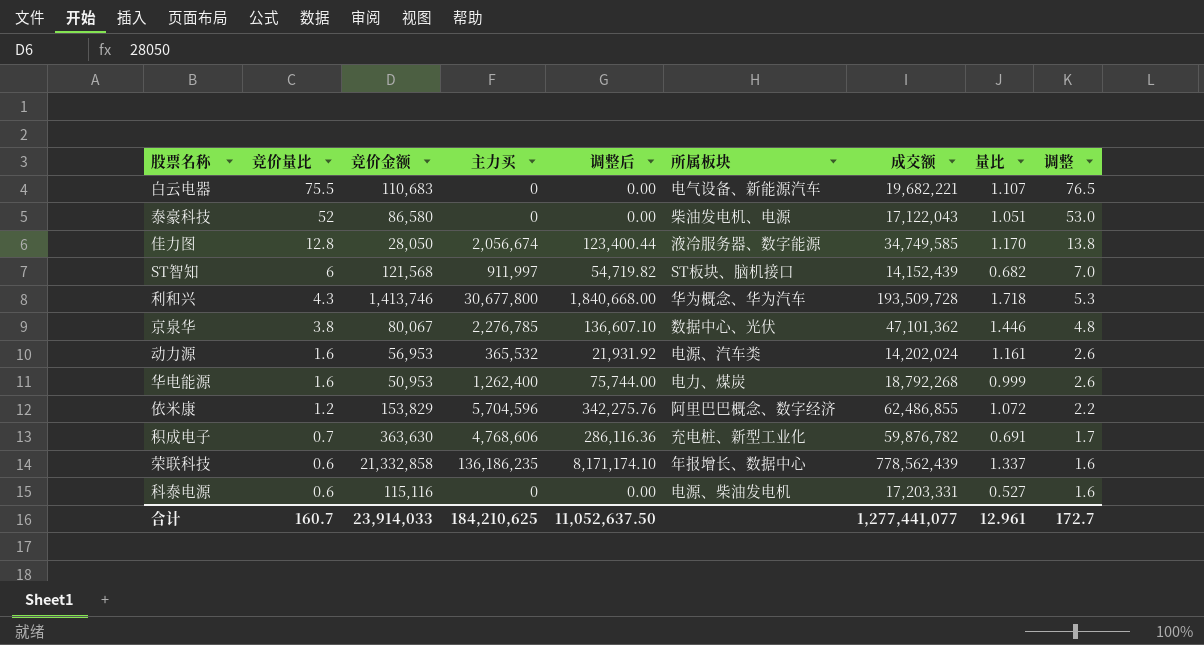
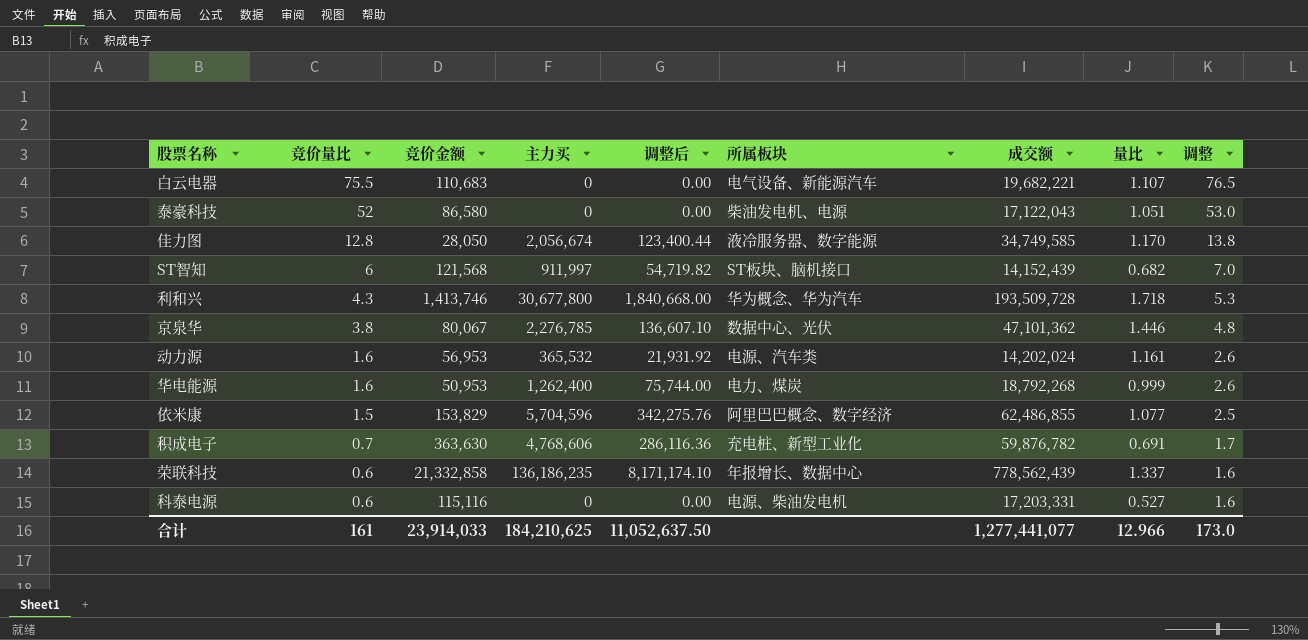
依米康 | 竞价量比: 1.2 -> 1.5
依米康 | 量比: 1.072 -> 1.077
依米康 | 调整: 2.2 -> 2.5
合计 | 竞价量比: 160.7 -> 161
合计 | 量比: 12.961 -> 12.966
合计 | 调整: 172.7 -> 173.0

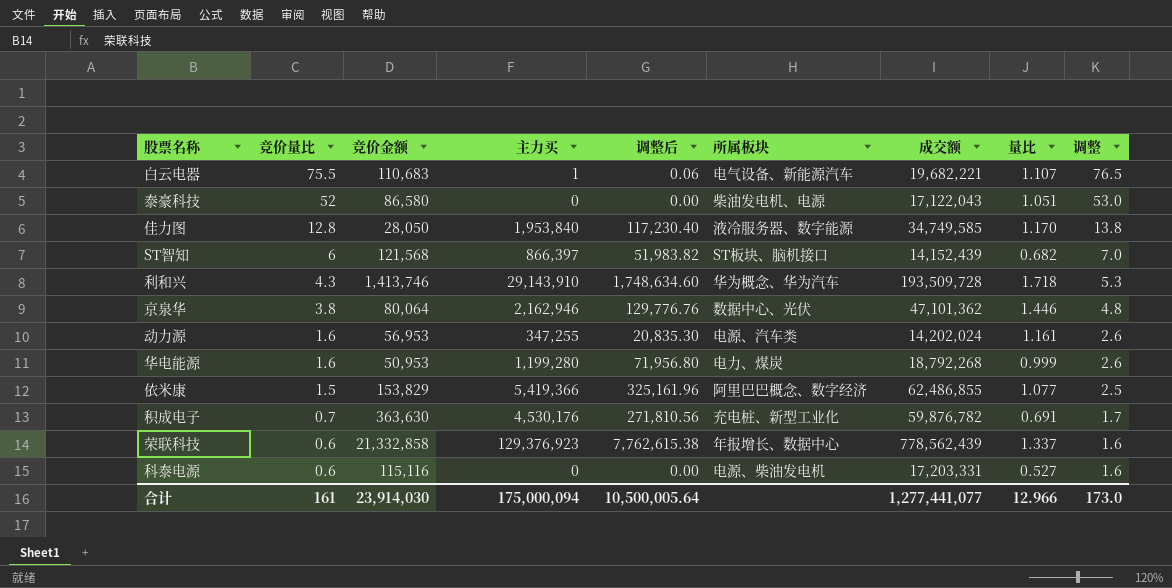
白云电器 | 主力买: 0 -> 1
白云电器 | 调整后: 0.00 -> 0.06
佳力图 | 主力买: 2,056,674 -> 1,953,840
佳力图 | 调整后: 123,400.44 -> 117,230.40
ST智知 | 主力买: 911,997 -> 866,397
ST智知 | 调整后: 54,719.82 -> 51,983.82
利和兴 | 主力买: 30,677,800 -> 29,143,910
利和兴 | 调整后: 1,840,668.00 -> 1,748,634.60
京泉华 | 竞价金额: 80,067 -> 80,064
京泉华 | 主力买: 2,276,785 -> 2,162,946
京泉华 | 调整后: 136,607.10 -> 129,776.76
动力源 | 主力买: 365,532 -> 347,255
动力源 | 调整后: 21,931.92 -> 20,835.30
华电能源 | 主力买: 1,262,400 -> 1,199,280
华电能源 | 调整后: 75,744.00 -> 71,956.80
依米康 | 主力买: 5,704,596 -> 5,419,366
依米康 | 调整后: 342,275.76 -> 325,161.96
积成电子 | 主力买: 4,768,606 -> 4,530,176
积成电子 | 调整后: 286,116.36 -> 271,810.56
荣联科技 | 主力买: 136,186,235 -> 129,376,923
荣联科技 | 调整后: 8,171,174.10 -> 7,762,615.38
合计 | 竞价金额: 23,914,033 -> 23,914,030
合计 | 主力买: 184,210,625 -> 175,000,094
合计 | 调整后: 11,052,637.50 -> 10,500,005.64

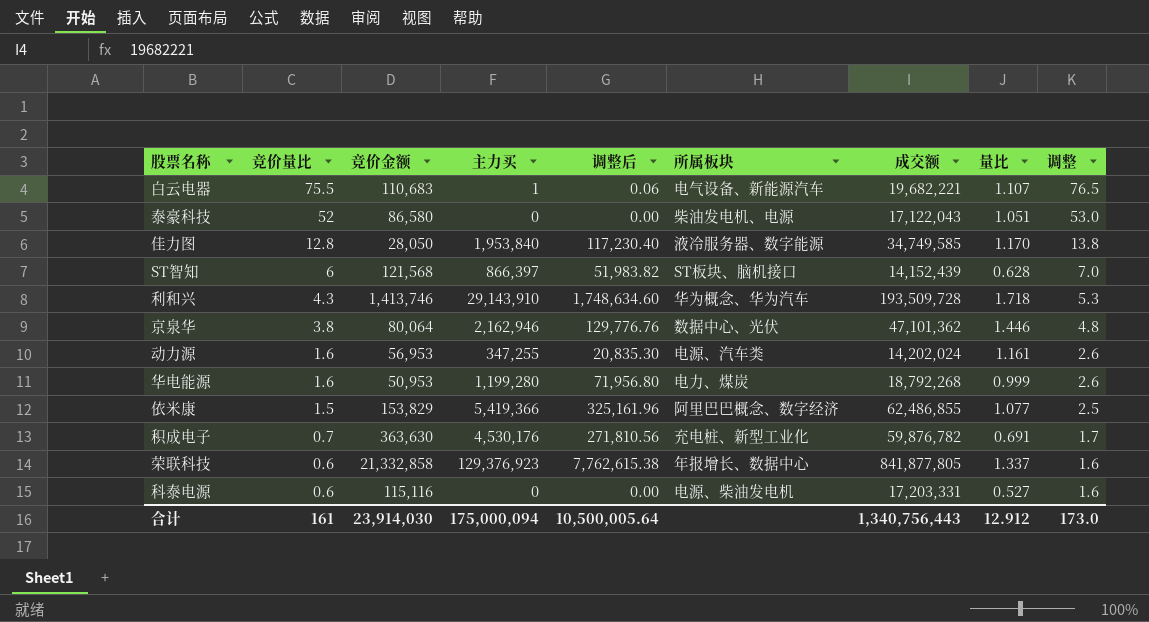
ST智知 | 量比: 0.682 -> 0.628
荣联科技 | 成交额: 778,562,439 -> 841,877,805
合计 | 成交额: 1,277,441,077 -> 1,340,756,443
合计 | 量比: 12.966 -> 12.912

